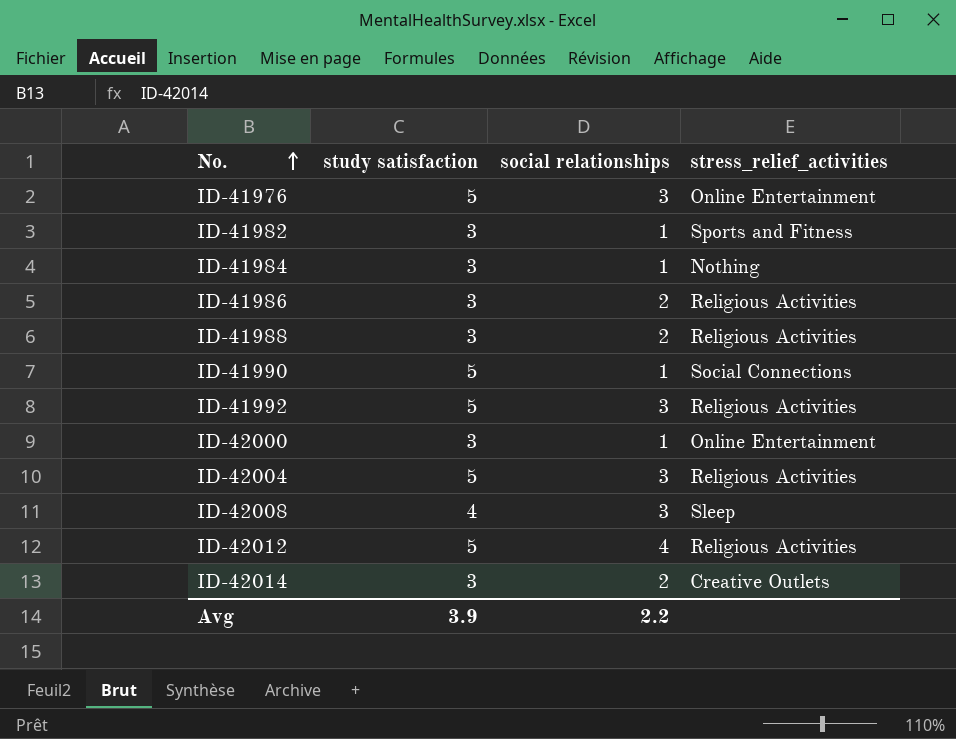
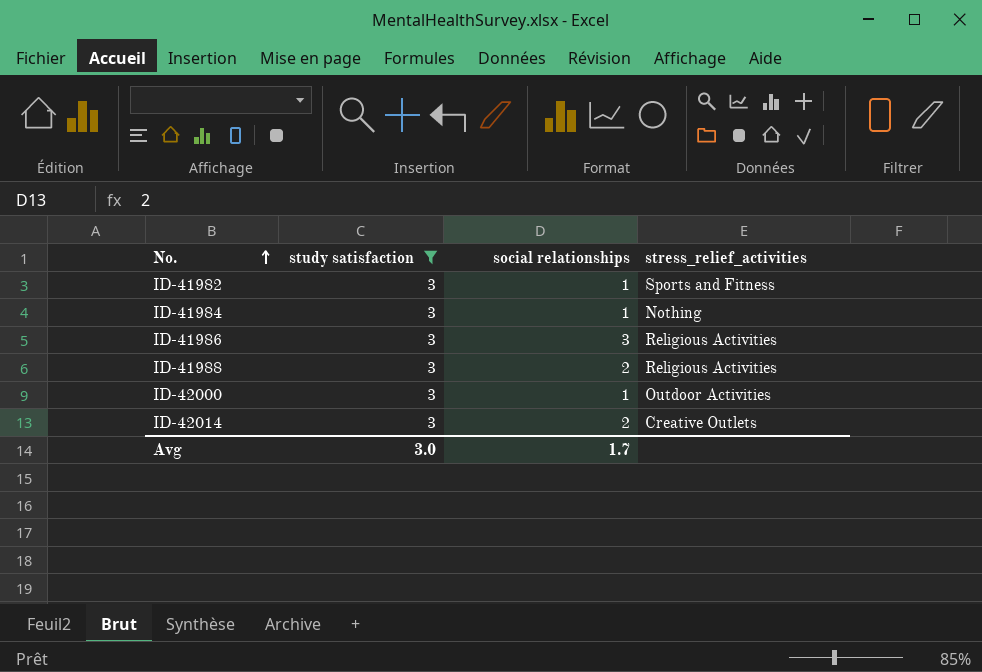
filter: none -> study satisfaction = 3
ID-41986 | social relationships: 2 -> 3
ID-42000 | stress_relief_activities: Online Entertainment -> Outdoor Activities
Avg | study satisfaction: 3.9 -> 3.0
Avg | social relationships: 2.2 -> 1.7

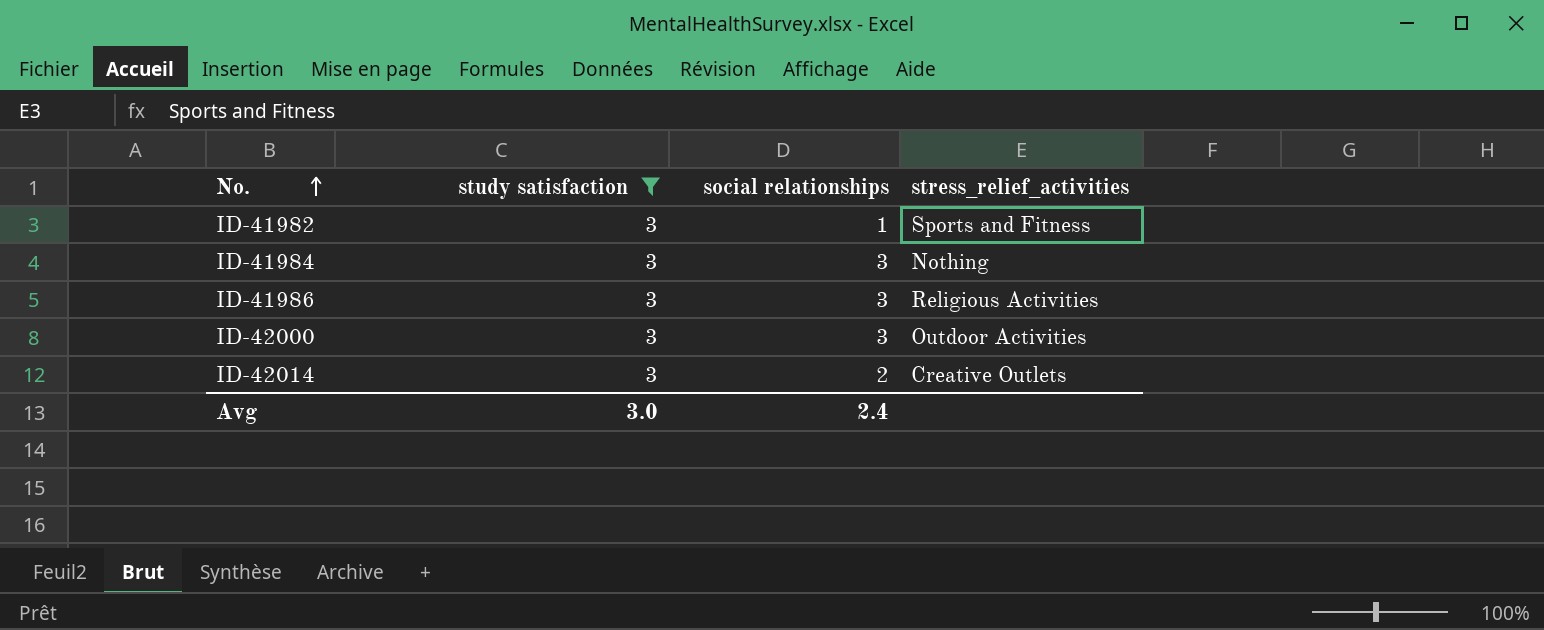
row ID-41988: 3 | 2 | Religious Activities -> none
ID-41984 | social relationships: 1 -> 3
ID-42000 | social relationships: 1 -> 3
Avg | social relationships: 1.7 -> 2.4

